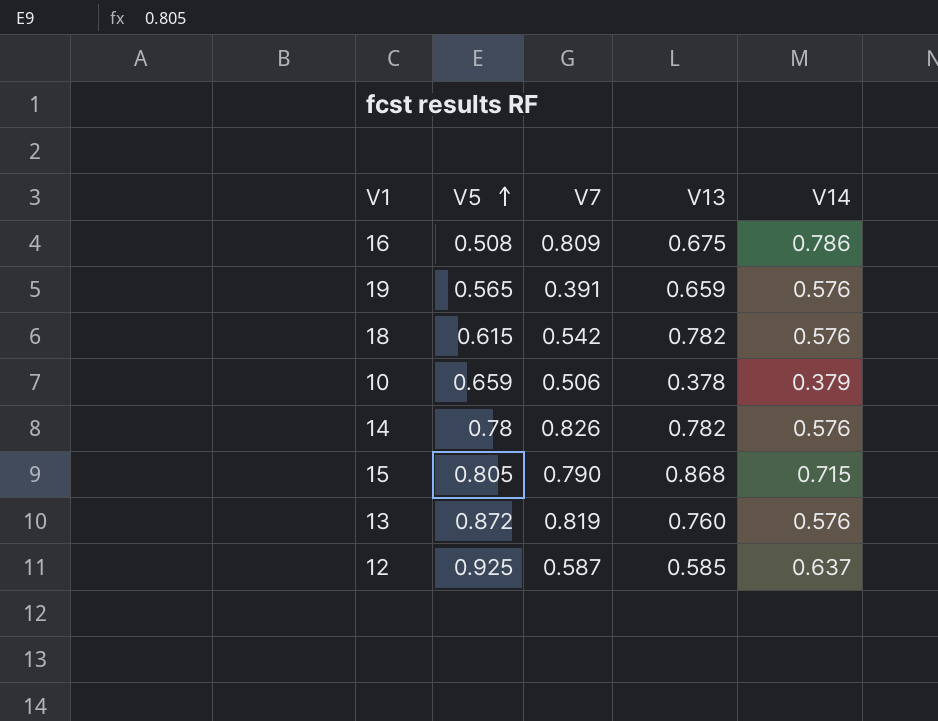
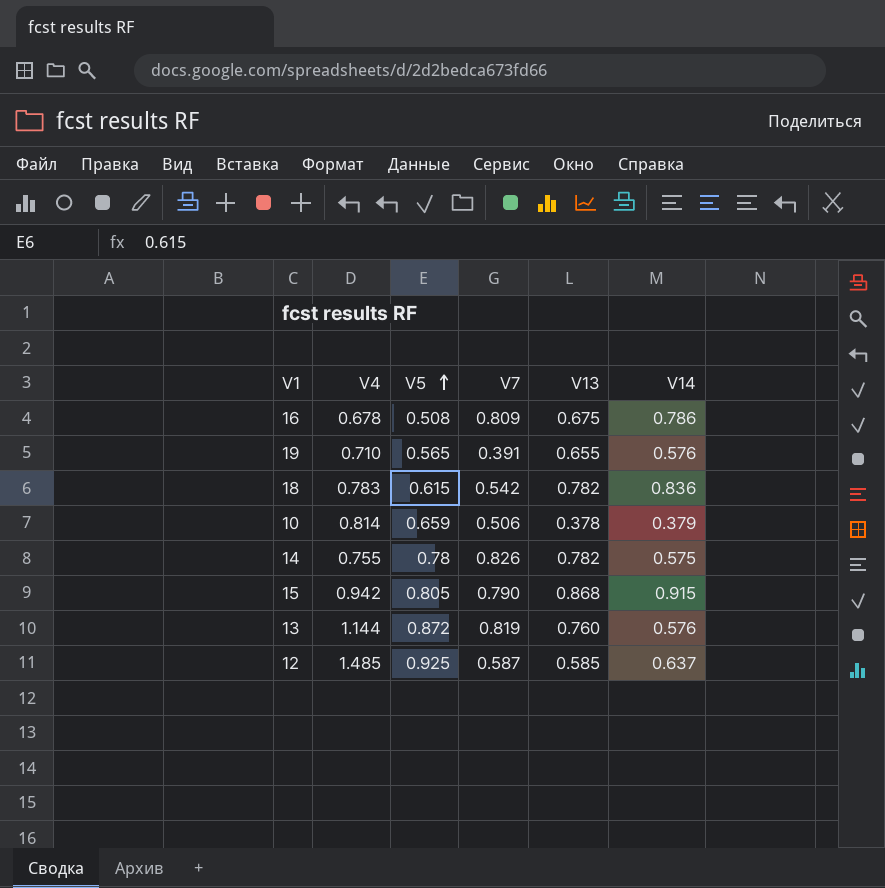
column V4 | position: none -> 2
19 | V13: 0.659 -> 0.655
18 | V14: 0.576 -> 0.836
14 | V14: 0.576 -> 0.575
15 | V14: 0.715 -> 0.915

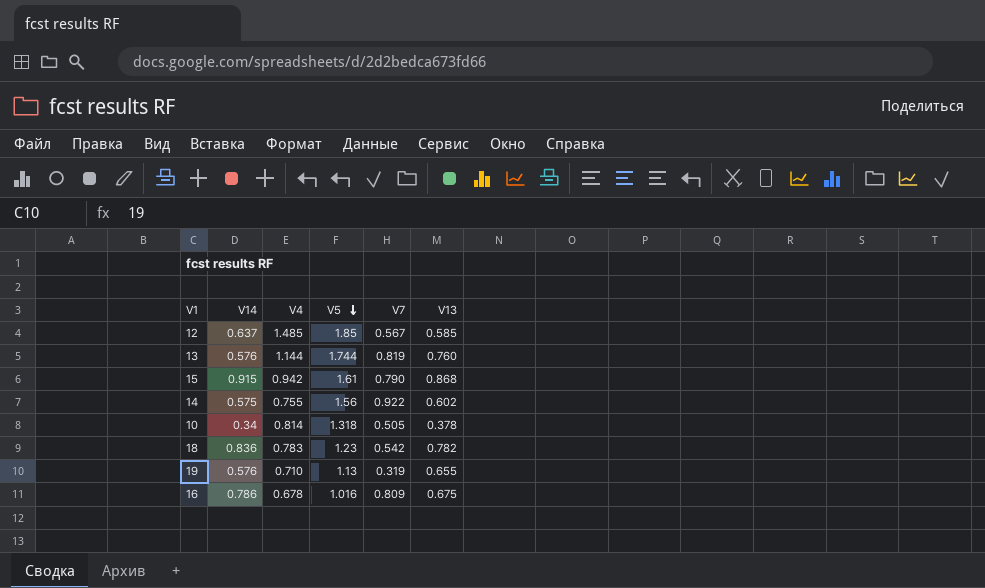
row order: V5 ascending -> V5 descending
column V14 | position: 6 -> 2
12 | V5: 0.925 -> 1.85
12 | V7: 0.587 -> 0.567
13 | V5: 0.872 -> 1.744
15 | V5: 0.805 -> 1.61
14 | V5: 0.78 -> 1.56
14 | V7: 0.826 -> 0.922
14 | V13: 0.782 -> 0.602
10 | V14: 0.379 -> 0.34
10 | V5: 0.659 -> 1.318
10 | V7: 0.506 -> 0.505
18 | V5: 0.615 -> 1.23
19 | V5: 0.565 -> 1.13
19 | V7: 0.391 -> 0.319
16 | V5: 0.508 -> 1.016

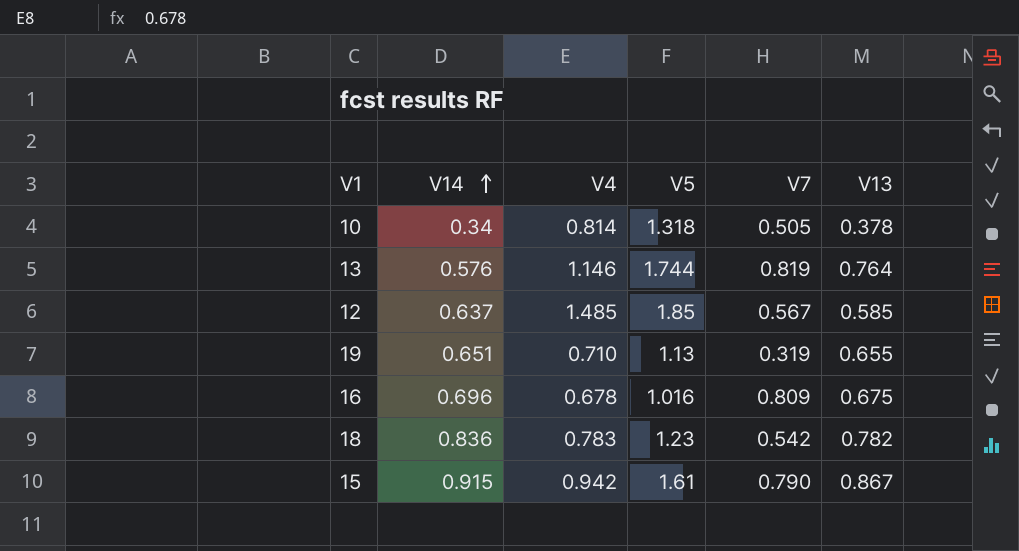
row order: V5 descending -> V14 ascending
row 14: 0.575 | 0.755 | 1.56 | 0.922 | 0.602 -> none
13 | V4: 1.144 -> 1.146
13 | V13: 0.760 -> 0.764
19 | V14: 0.576 -> 0.651
16 | V14: 0.786 -> 0.696
15 | V13: 0.868 -> 0.867

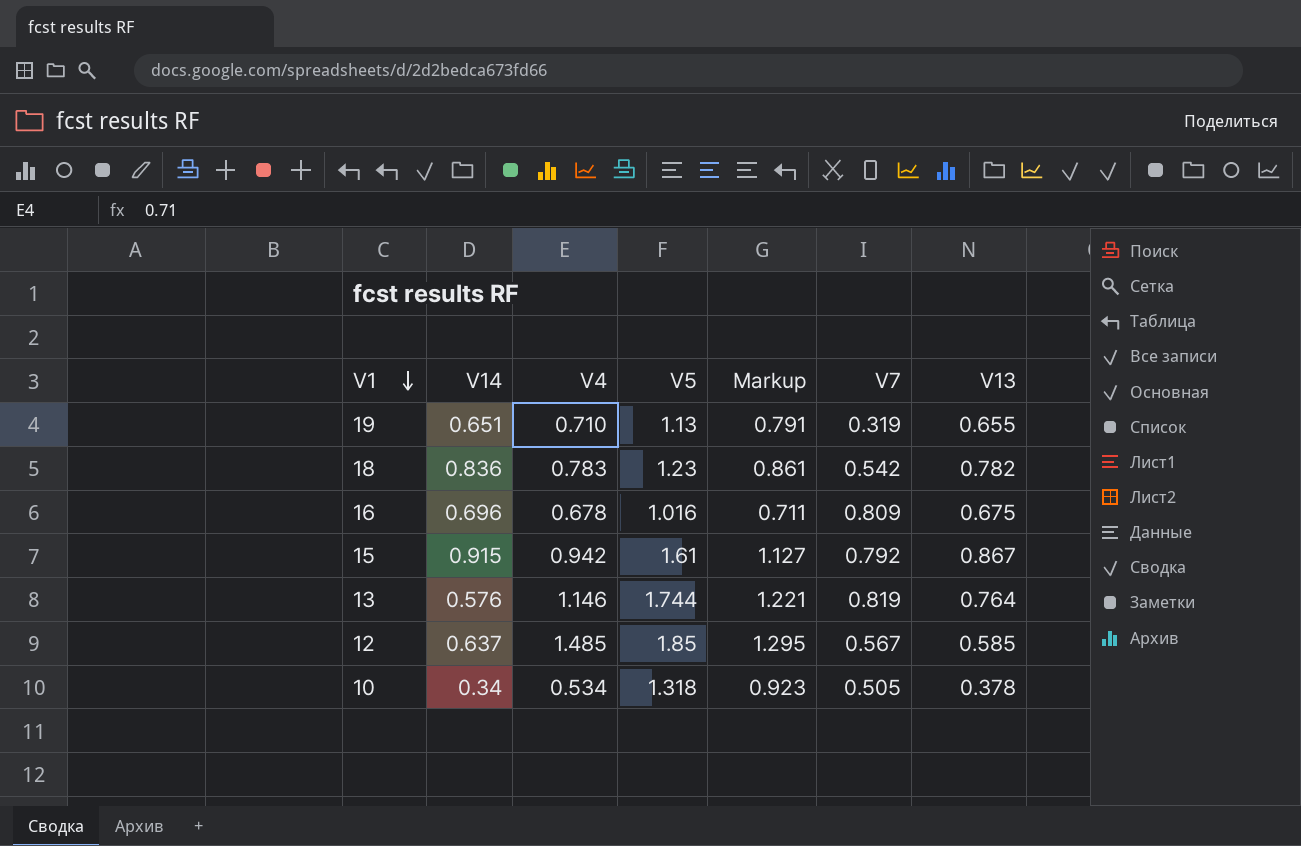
row order: V14 ascending -> V1 descending
column Markup | formula: none -> [V5] * 0.7
15 | V7: 0.790 -> 0.792
10 | V4: 0.814 -> 0.534

